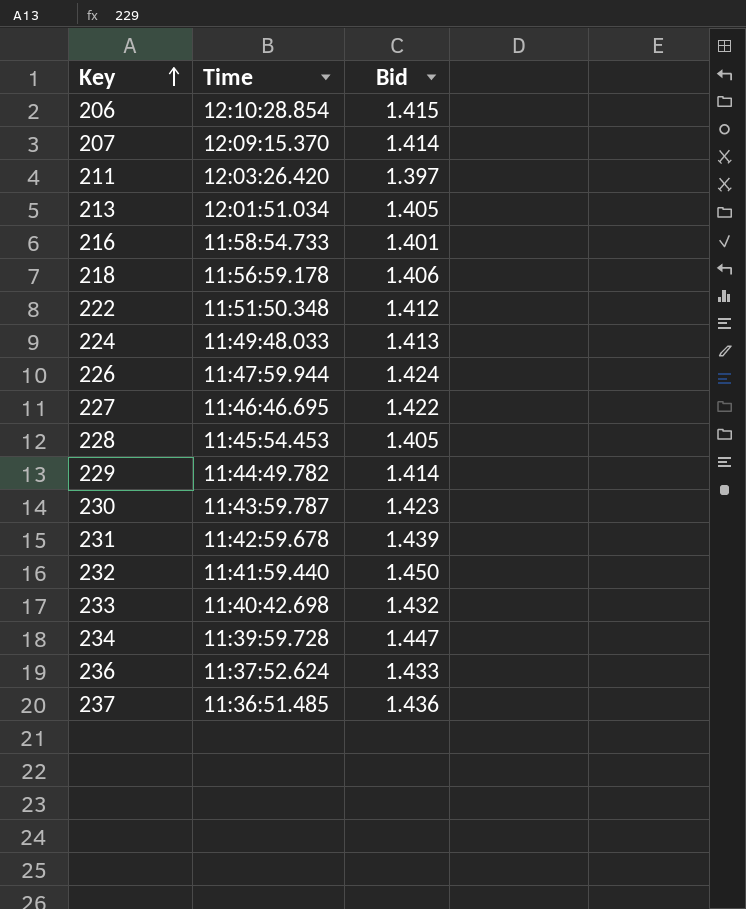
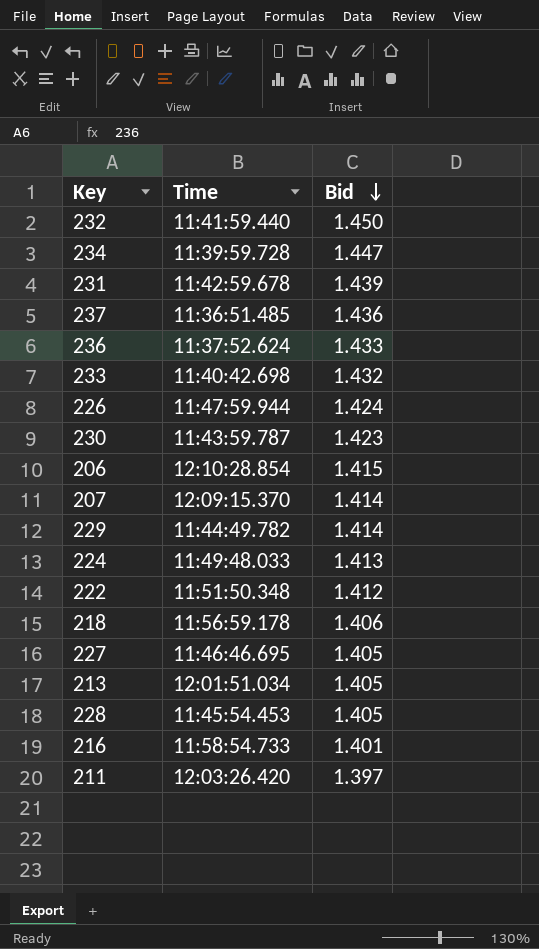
row order: Key ascending -> Bid descending
227 | Bid: 1.422 -> 1.405

